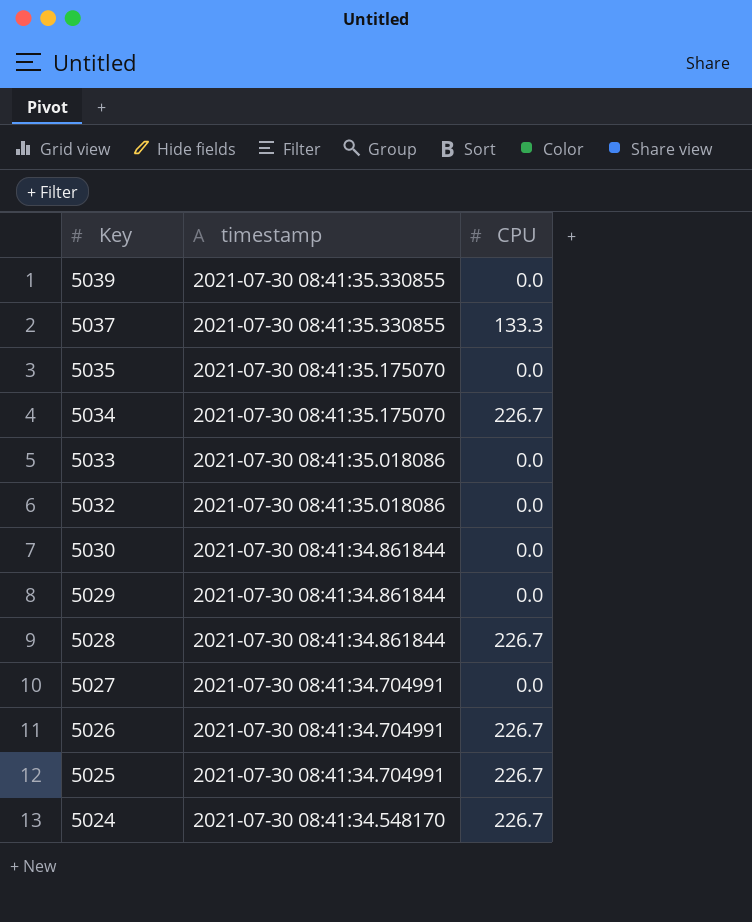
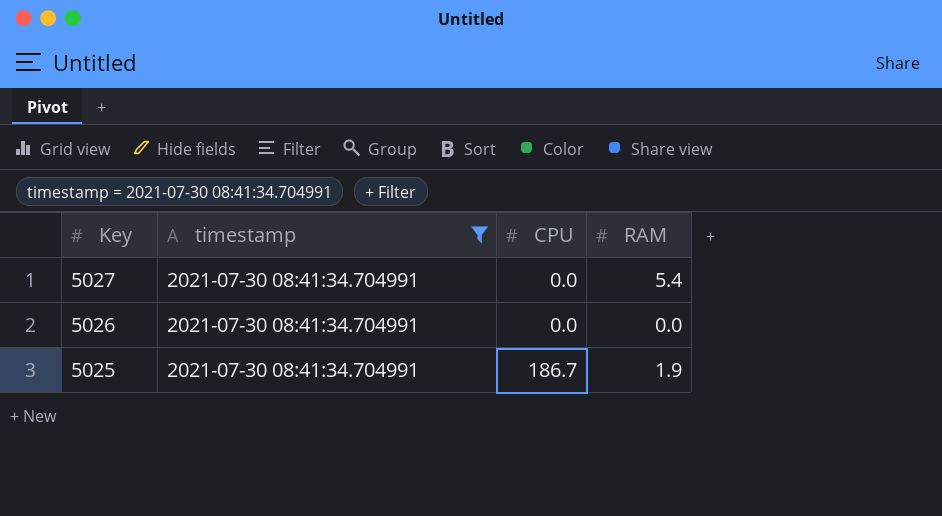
filter: none -> timestamp = 2021-07-30 08:41:34.704991
column RAM | position: none -> 4
5026 | CPU: 226.7 -> 0.0
5025 | CPU: 226.7 -> 186.7

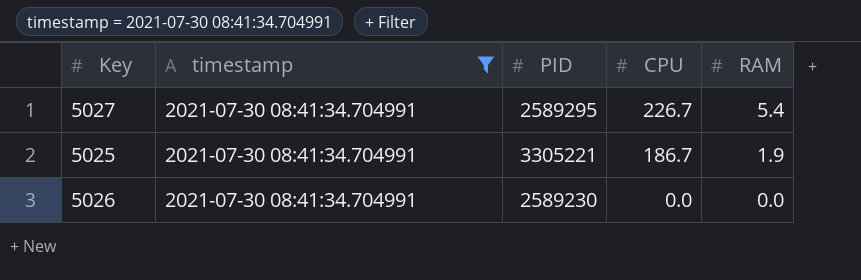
row order: Key descending -> CPU descending
column PID | position: none -> 3
5027 | CPU: 0.0 -> 226.7

